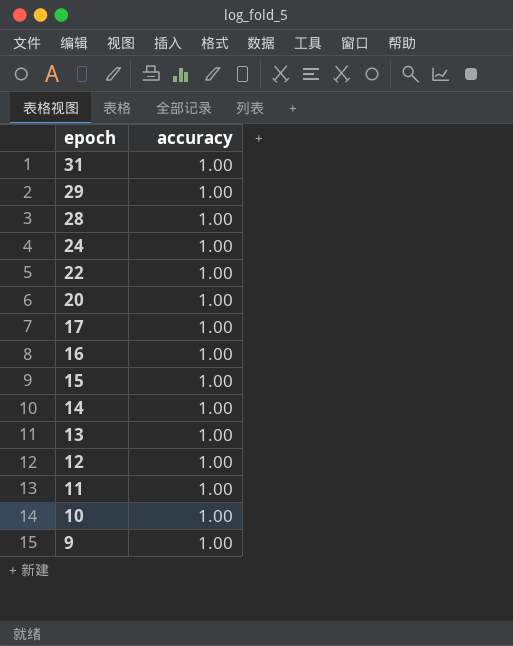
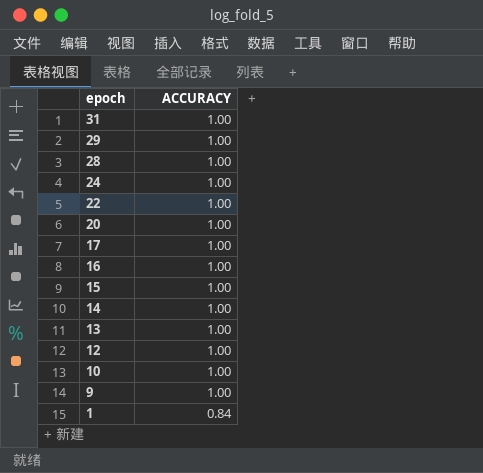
column name: accuracy -> ACCURACY
row 11: 1.00 -> none
row 1: none -> 0.84

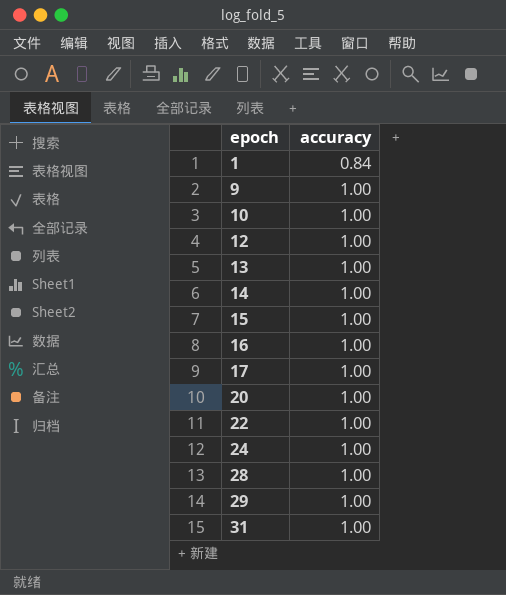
row order: epoch descending -> epoch ascending
column name: ACCURACY -> accuracy

